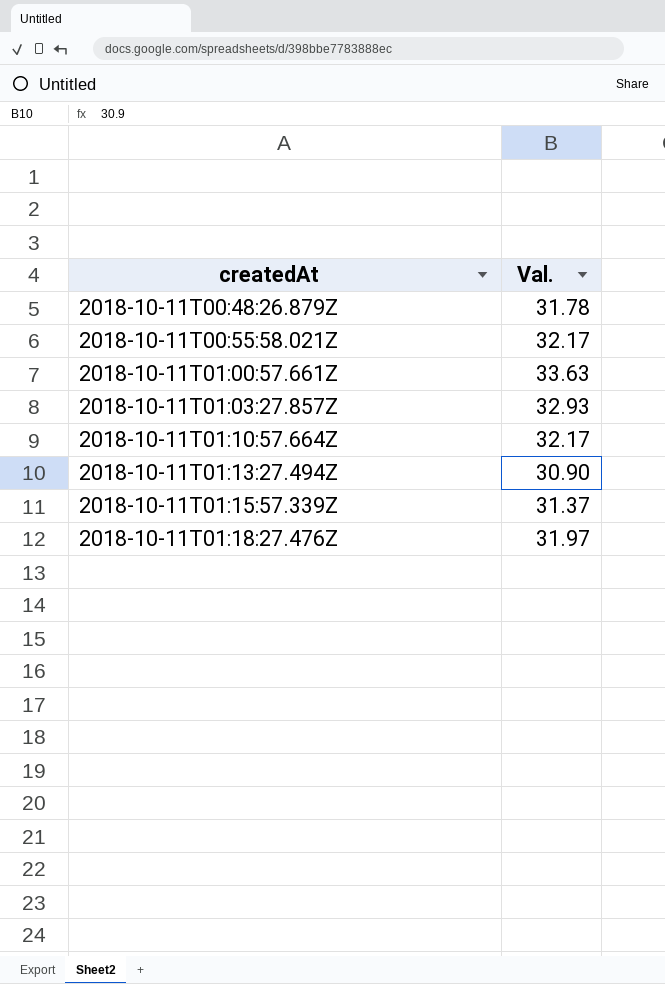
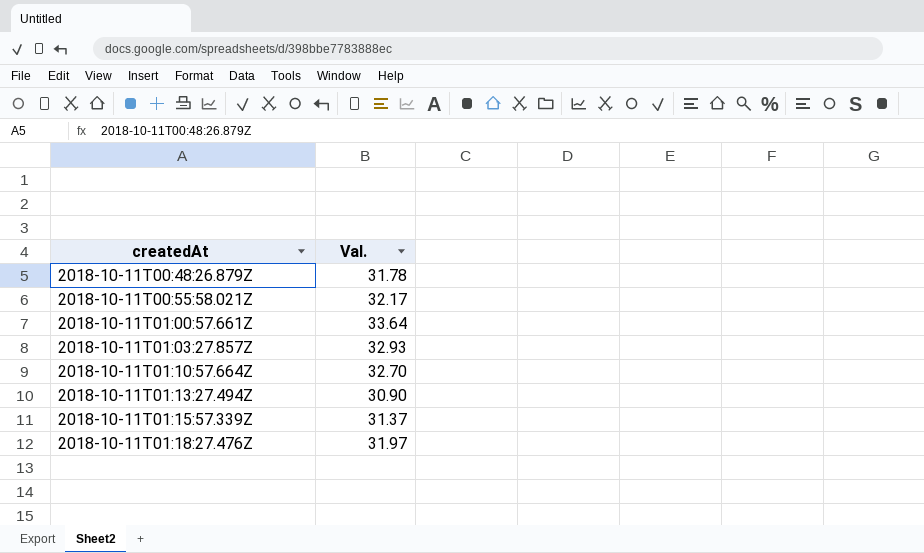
2018-10-11T01:00:57.661Z | Val.: 33.63 -> 33.64
2018-10-11T01:10:57.664Z | Val.: 32.17 -> 32.70

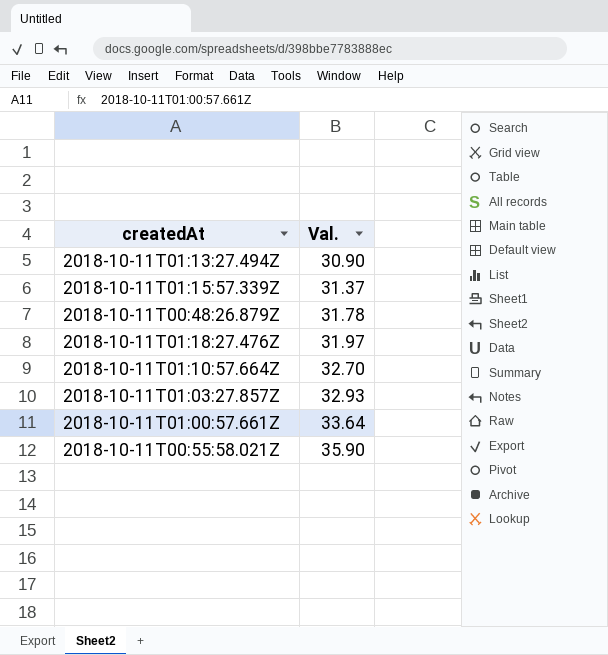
row order: createdAt ascending -> Val. ascending
2018-10-11T00:55:58.021Z | Val.: 32.17 -> 35.90

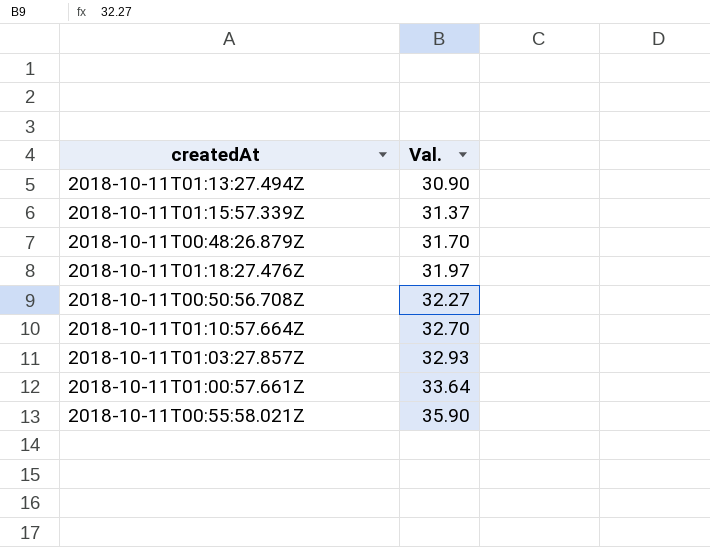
2018-10-11T00:48:26.879Z | Val.: 31.78 -> 31.70
row 2018-10-11T00:50:56.708Z: none -> 32.27

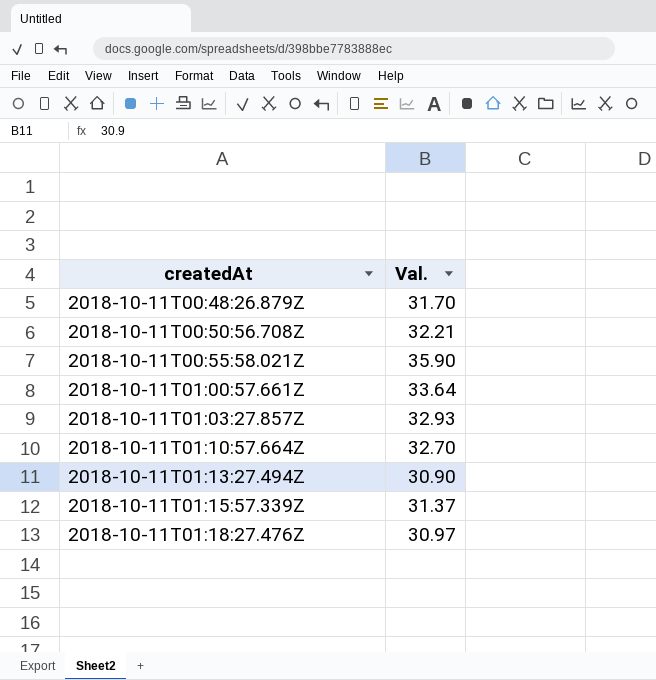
row order: Val. ascending -> createdAt ascending
2018-10-11T00:50:56.708Z | Val.: 32.27 -> 32.21
2018-10-11T01:18:27.476Z | Val.: 31.97 -> 30.97

